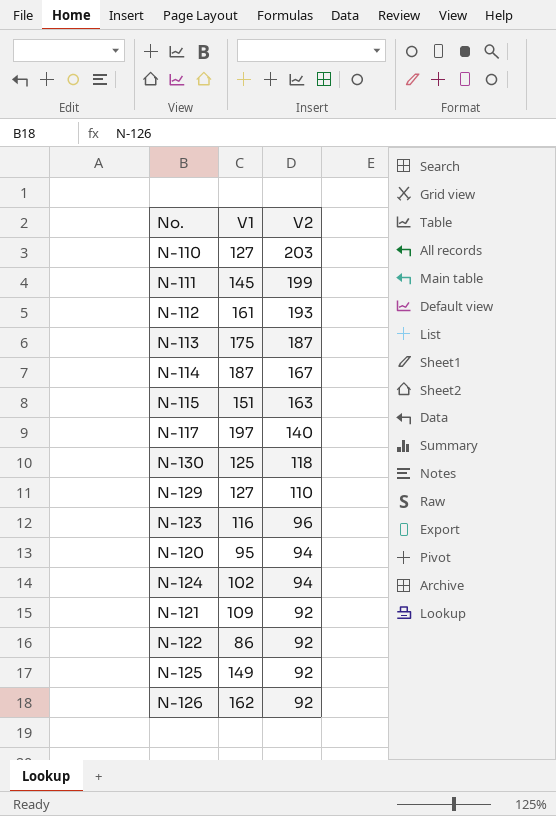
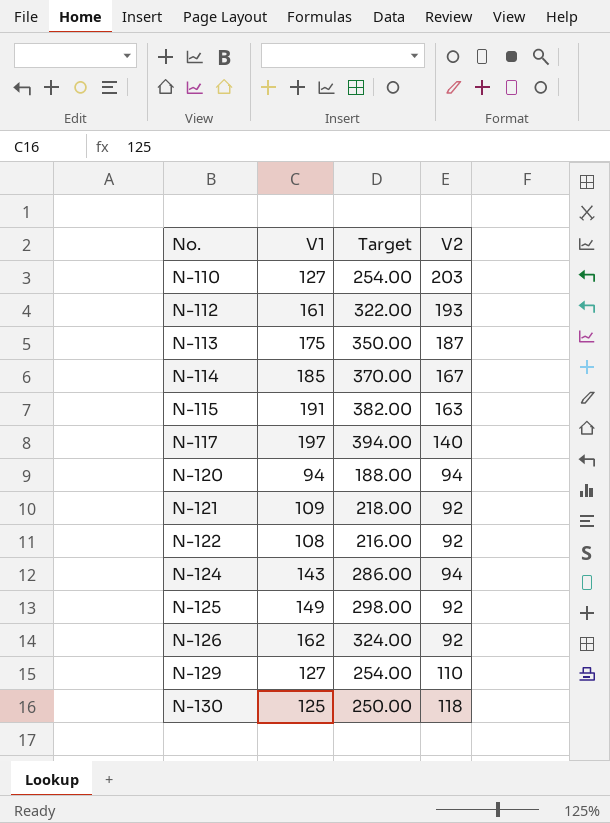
row order: V2 descending -> No. ascending
column Target | formula: none -> [V1] * 2
row N-111: 145 | 199 -> none
row N-123: 116 | 96 -> none
N-114 | V1: 187 -> 185
N-115 | V1: 151 -> 191
N-120 | V1: 95 -> 94
N-122 | V1: 86 -> 108
N-124 | V1: 102 -> 143

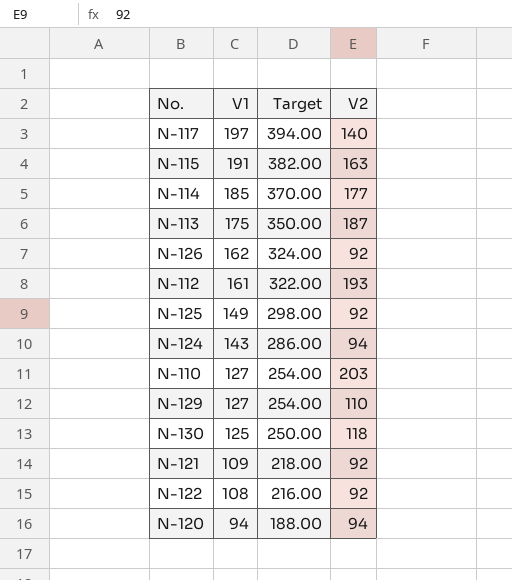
row order: No. ascending -> V1 descending
N-114 | V2: 167 -> 177

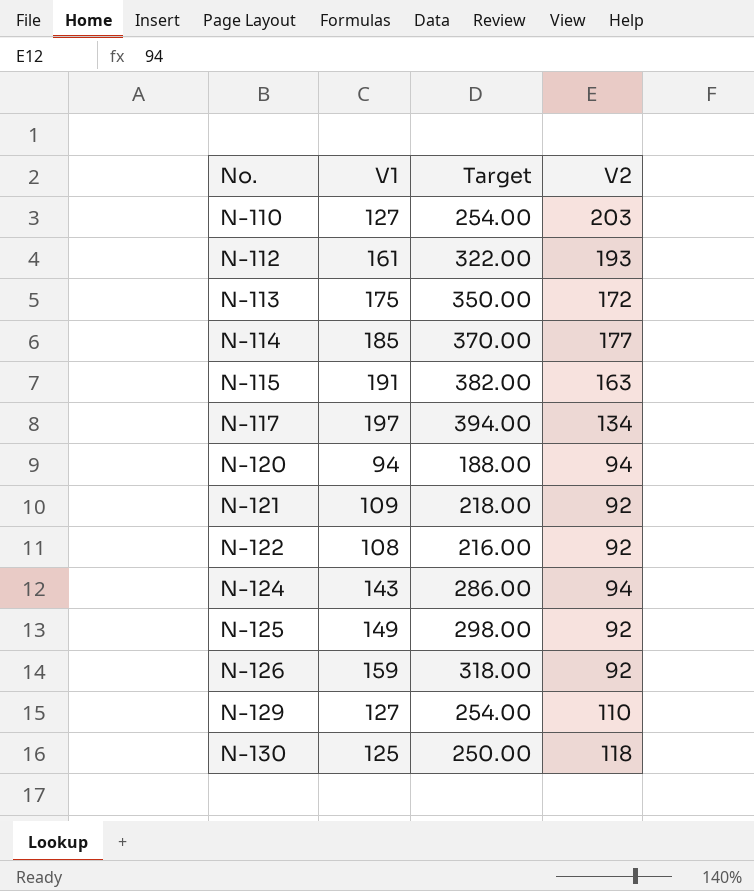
row order: V1 descending -> No. ascending
N-113 | V2: 187 -> 172
N-117 | V2: 140 -> 134
N-126 | V1: 162 -> 159
N-126 | Target: 324.00 -> 318.00

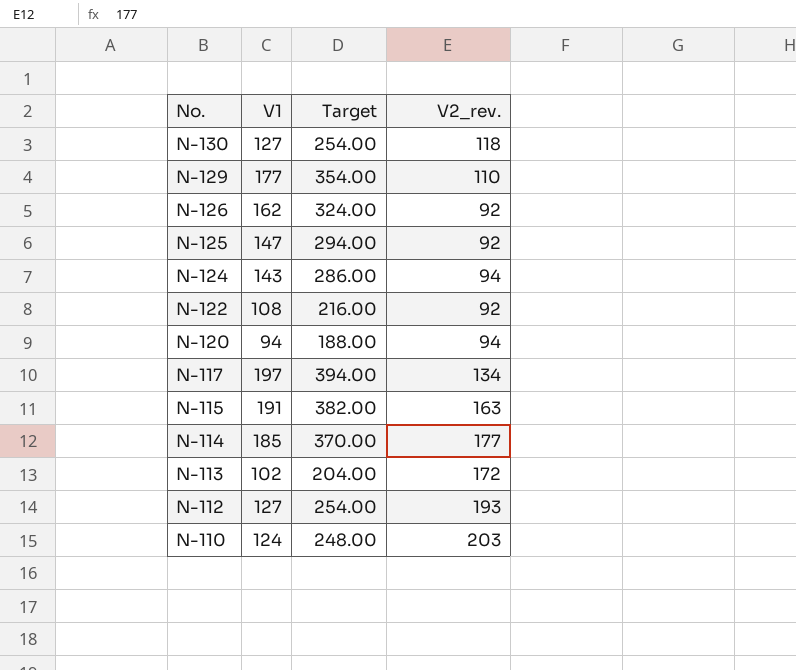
row order: No. ascending -> No. descending
column name: V2 -> V2_rev.
row N-121: 109 | 218.00 | 92 -> none
N-130 | V1: 125 -> 127
N-130 | Target: 250.00 -> 254.00
N-129 | V1: 127 -> 177
N-129 | Target: 254.00 -> 354.00
N-126 | V1: 159 -> 162
N-126 | Target: 318.00 -> 324.00
N-125 | V1: 149 -> 147
N-125 | Target: 298.00 -> 294.00
N-113 | V1: 175 -> 102
N-113 | Target: 350.00 -> 204.00
N-112 | V1: 161 -> 127
N-112 | Target: 322.00 -> 254.00
N-110 | V1: 127 -> 124
N-110 | Target: 254.00 -> 248.00

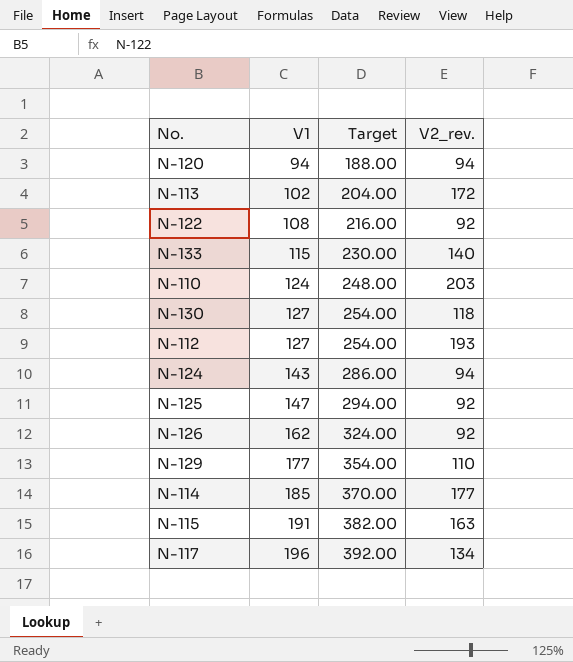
row order: No. descending -> V1 ascending
row N-133: none -> 115 | 230.00 | 140
N-117 | V1: 197 -> 196
N-117 | Target: 394.00 -> 392.00

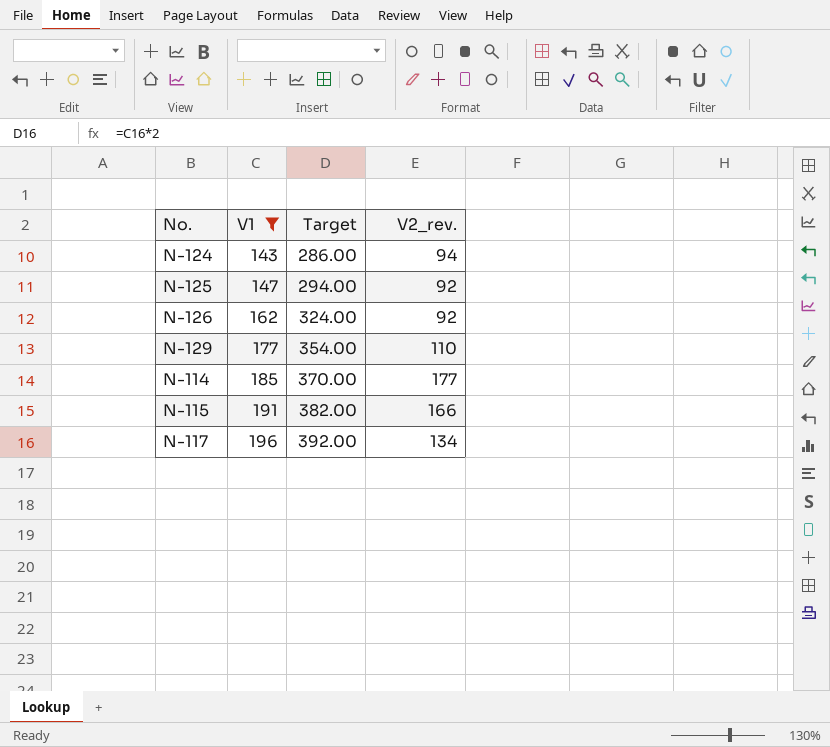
filter: none -> V1 >= 143
N-115 | V2_rev.: 163 -> 166

